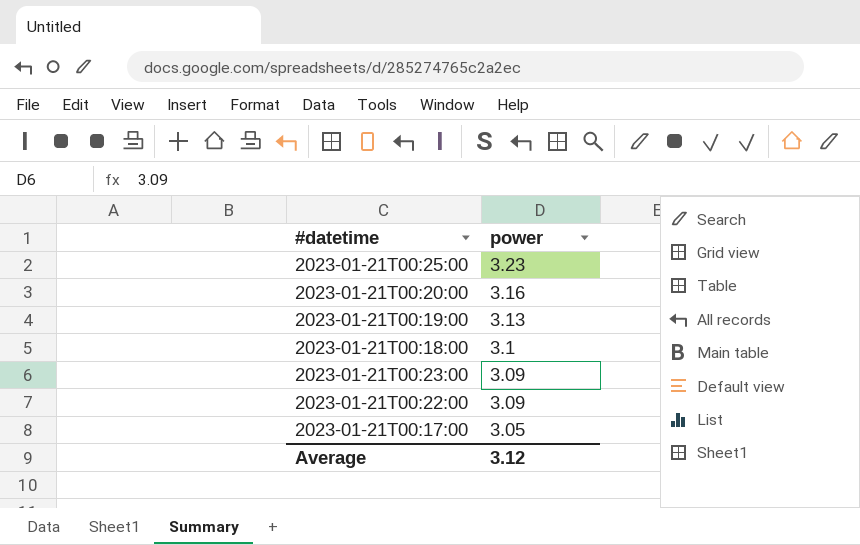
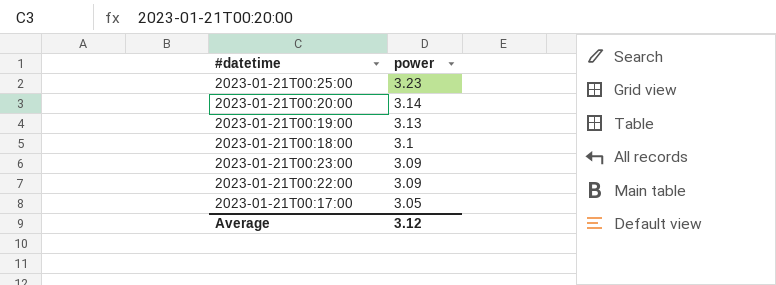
2023-01-21T00:20:00 | power: 3.16 -> 3.14

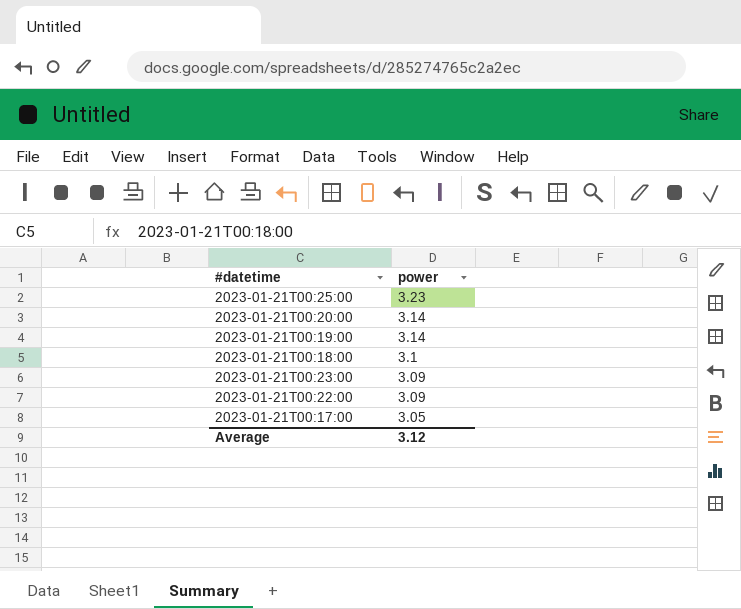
2023-01-21T00:19:00 | power: 3.13 -> 3.14

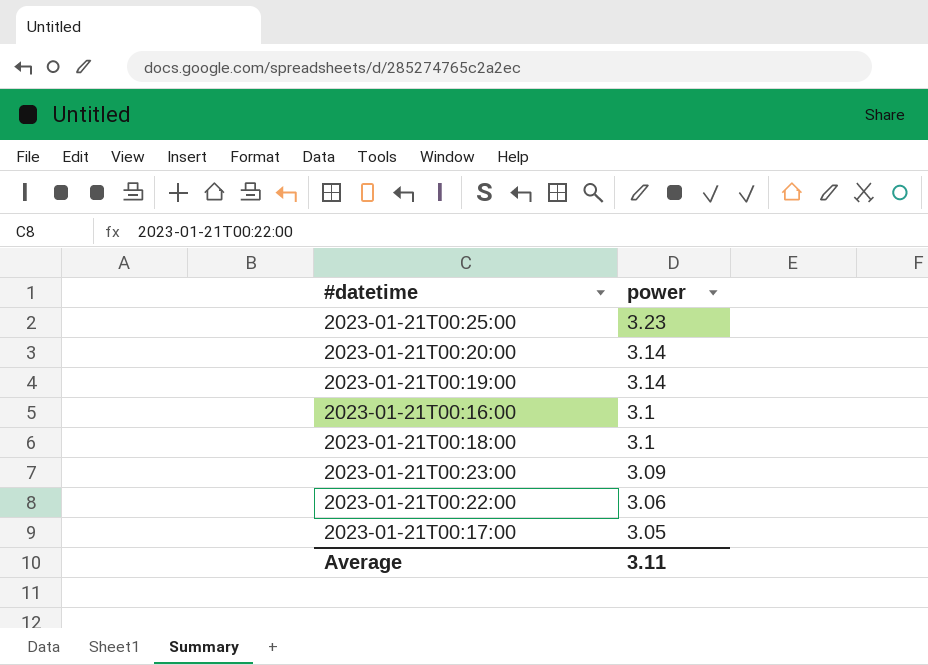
row 2023-01-21T00:16:00: none -> 3.1
2023-01-21T00:22:00 | power: 3.09 -> 3.06
Average | power: 3.12 -> 3.11

